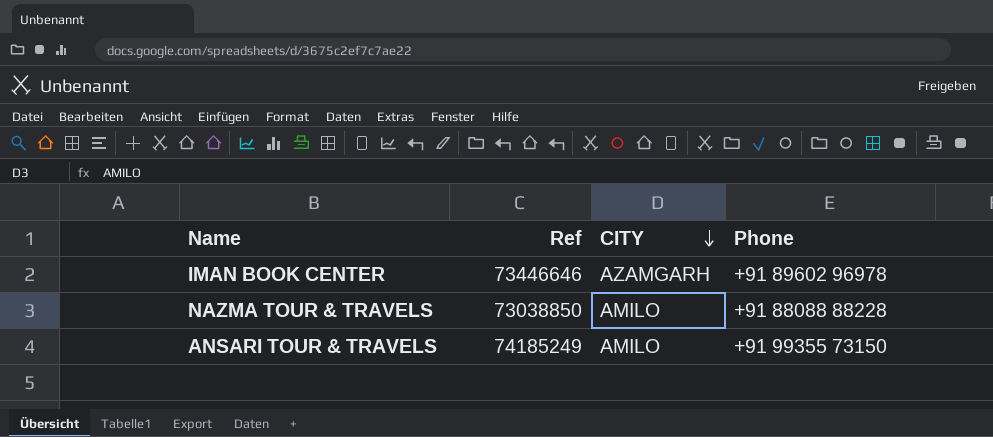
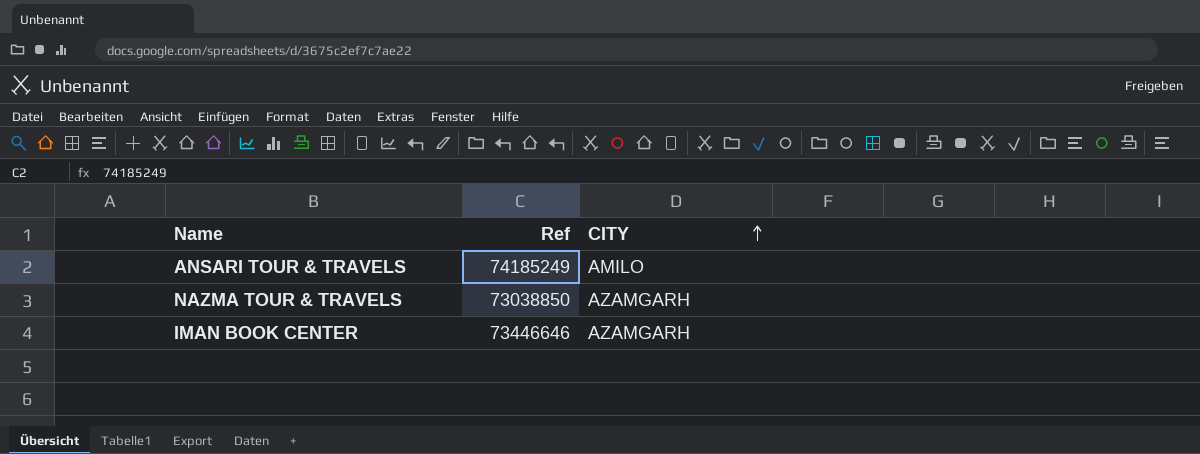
row order: CITY descending -> CITY ascending
column Phone | position: 4 -> none
NAZMA TOUR & TRAVELS | CITY: AMILO -> AZAMGARH

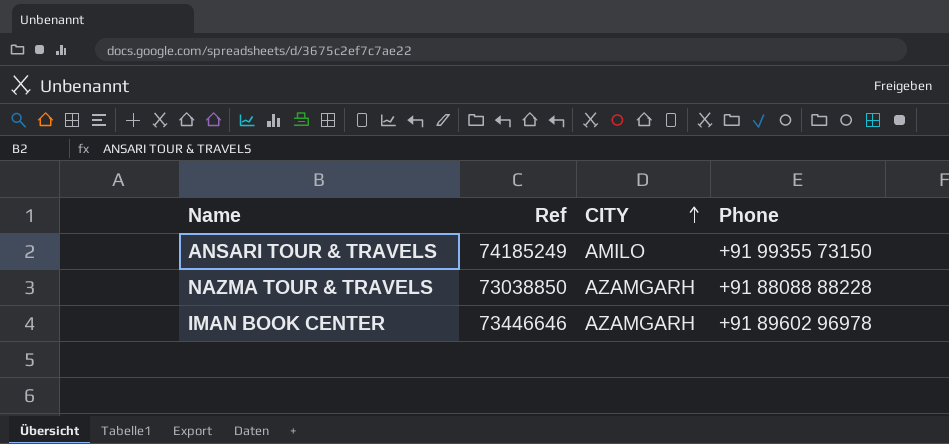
column Phone | position: none -> 4

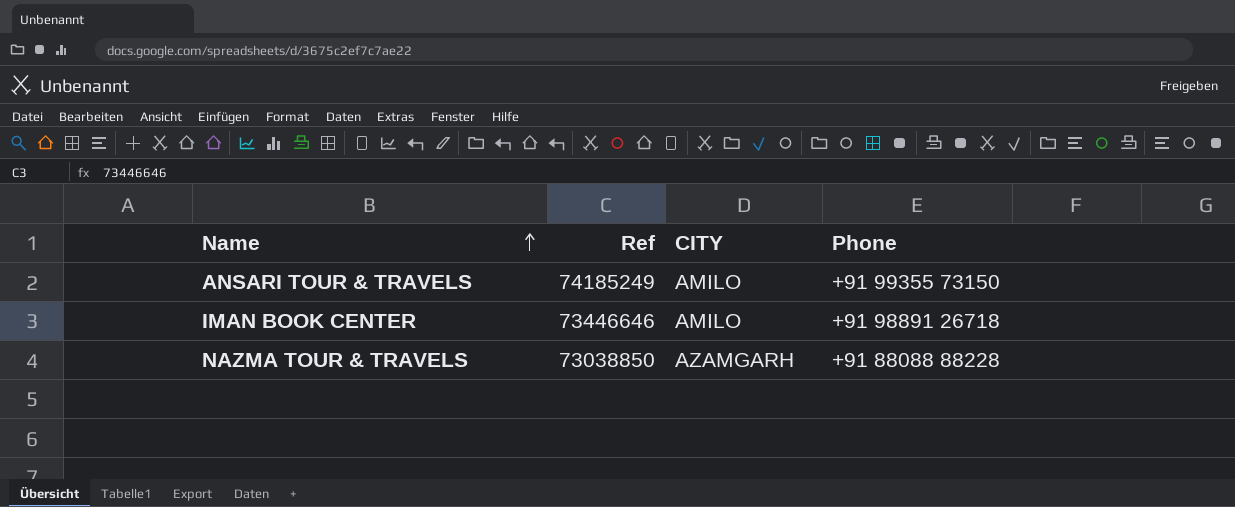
row order: CITY ascending -> Name ascending
IMAN BOOK CENTER | CITY: AZAMGARH -> AMILO
IMAN BOOK CENTER | Phone: +91 89602 96978 -> +91 98891 26718

